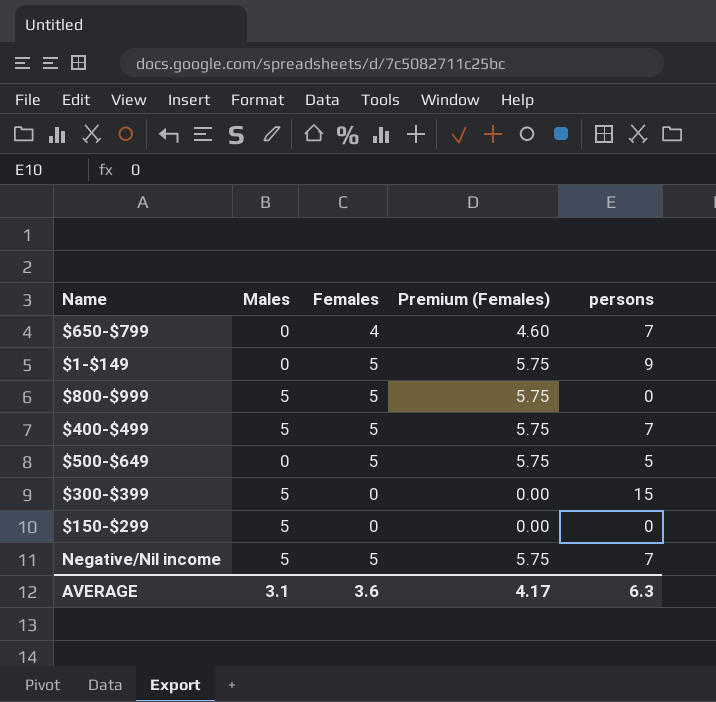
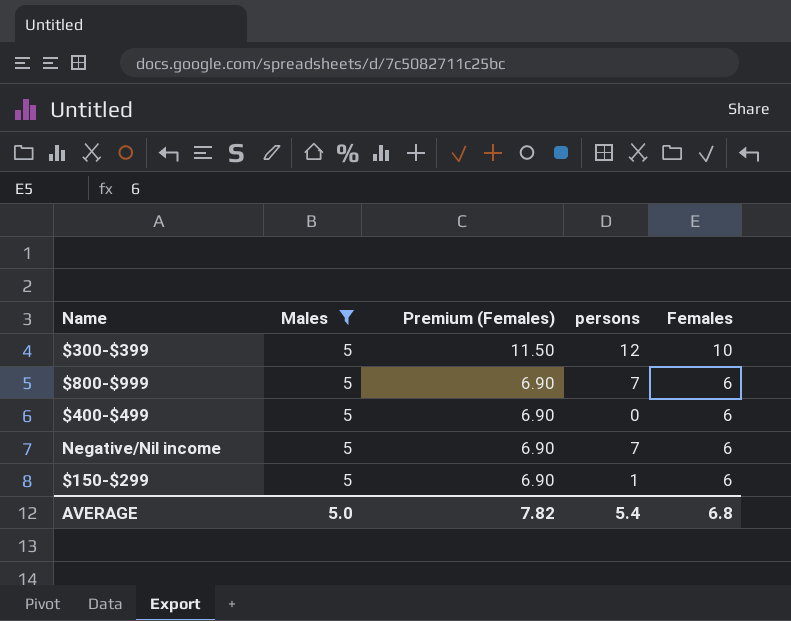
filter: none -> Males = 5
row order: none -> Premium (Females) descending
column Females | position: 3 -> 5
$300-$399 | Premium (Females): 0.00 -> 11.50
$300-$399 | persons: 15 -> 12
$300-$399 | Females: 0 -> 10
$800-$999 | Premium (Females): 5.75 -> 6.90
$800-$999 | persons: 0 -> 7
$800-$999 | Females: 5 -> 6
$400-$499 | Premium (Females): 5.75 -> 6.90
$400-$499 | persons: 7 -> 0
$400-$499 | Females: 5 -> 6
Negative/Nil income | Premium (Females): 5.75 -> 6.90
Negative/Nil income | Females: 5 -> 6
$150-$299 | Premium (Females): 0.00 -> 6.90
$150-$299 | persons: 0 -> 1
$150-$299 | Females: 0 -> 6
AVERAGE | Males: 3.1 -> 5.0
AVERAGE | Premium (Females): 4.17 -> 7.82
AVERAGE | persons: 6.3 -> 5.4
AVERAGE | Females: 3.6 -> 6.8

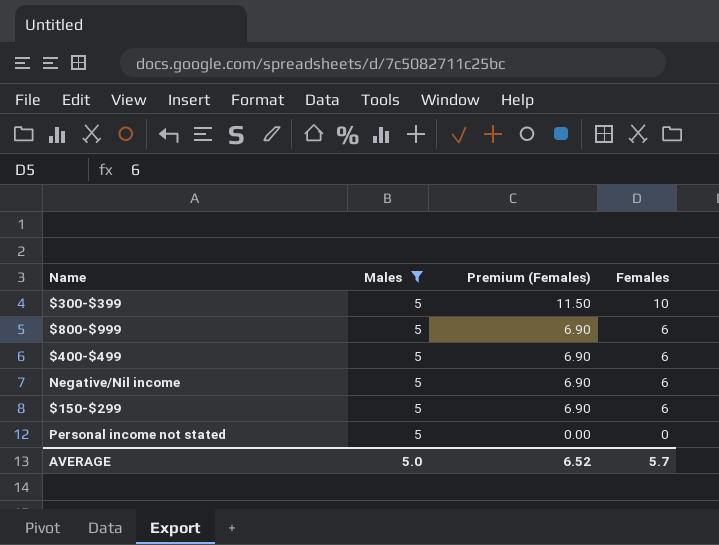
column persons | position: 4 -> none
row Personal income not stated: none -> 5 | 0.00 | 0
AVERAGE | Premium (Females): 7.82 -> 6.52
AVERAGE | Females: 6.8 -> 5.7

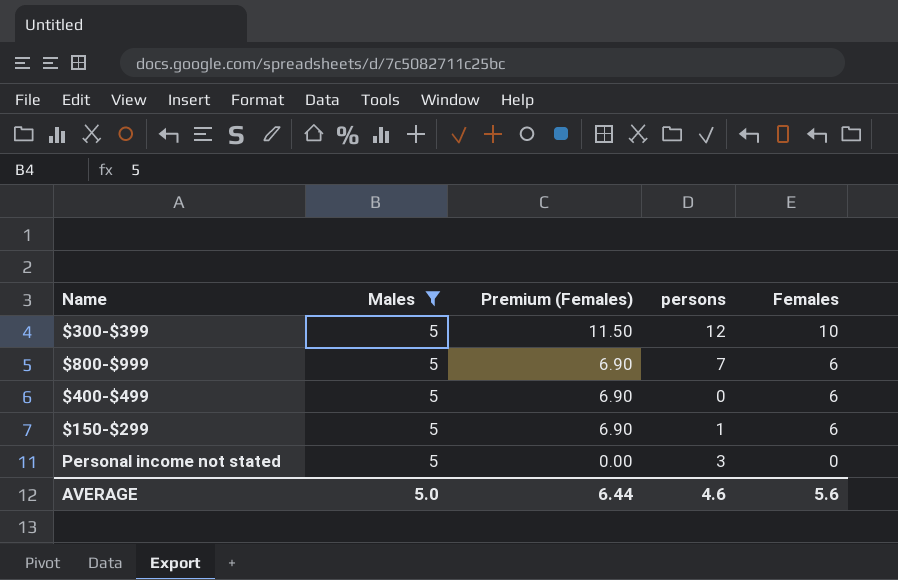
column persons | position: none -> 4
row Negative/Nil income: 5 | 6.90 | 6 -> none
AVERAGE | Premium (Females): 6.52 -> 6.44
AVERAGE | Females: 5.7 -> 5.6

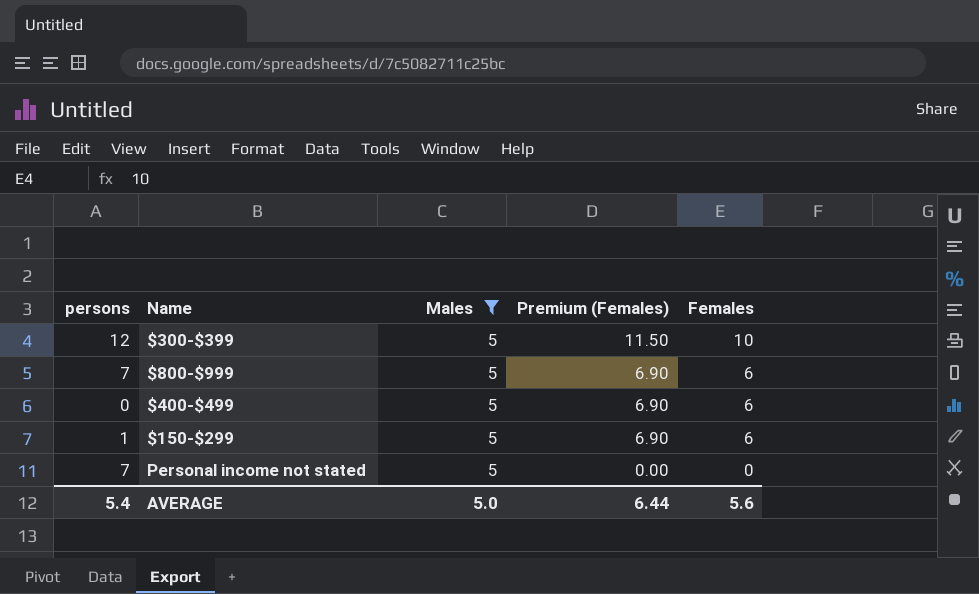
column persons | position: 4 -> 1
Personal income not stated | persons: 3 -> 7
AVERAGE | persons: 4.6 -> 5.4

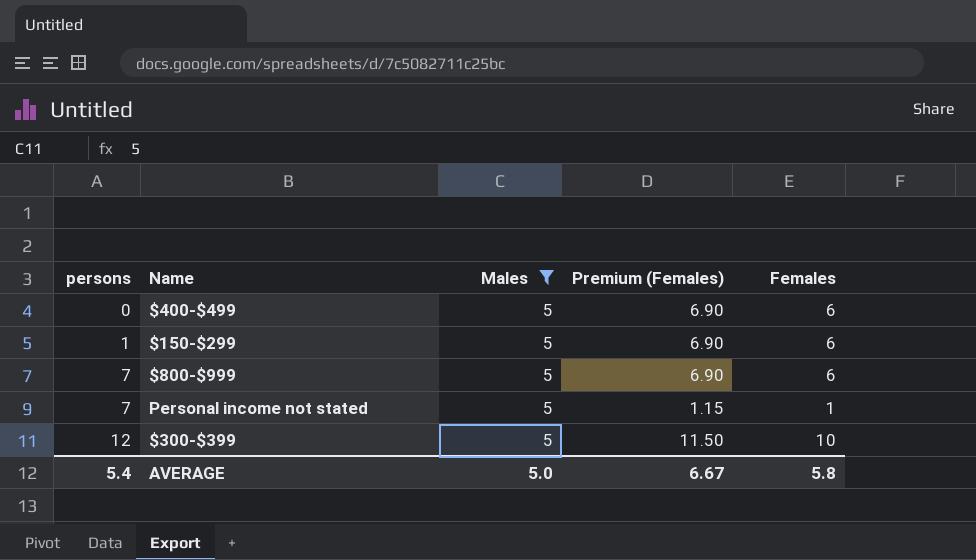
row order: Premium (Females) descending -> persons ascending
Personal income not stated | Premium (Females): 0.00 -> 1.15
Personal income not stated | Females: 0 -> 1
AVERAGE | Premium (Females): 6.44 -> 6.67
AVERAGE | Females: 5.6 -> 5.8

